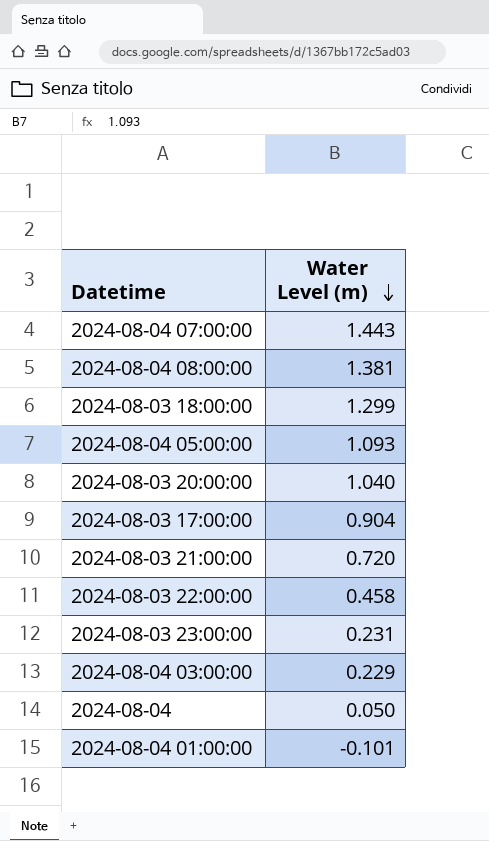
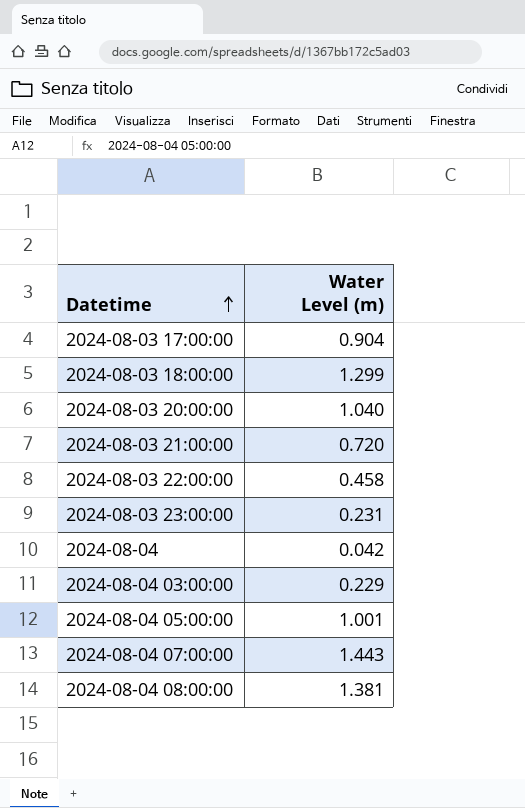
row order: Water Level (m) descending -> Datetime ascending
row 2024-08-04 01:00:00: -0.101 -> none
2024-08-04 | Water Level (m): 0.050 -> 0.042
2024-08-04 05:00:00 | Water Level (m): 1.093 -> 1.001

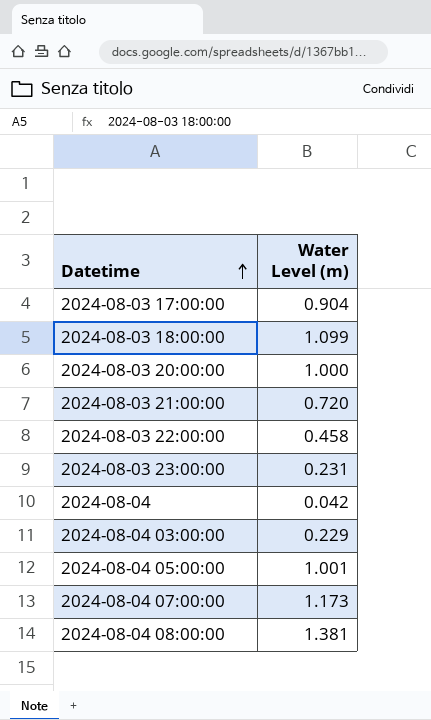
2024-08-03 18:00:00 | Water Level (m): 1.299 -> 1.099
2024-08-03 20:00:00 | Water Level (m): 1.040 -> 1.000
2024-08-04 07:00:00 | Water Level (m): 1.443 -> 1.173

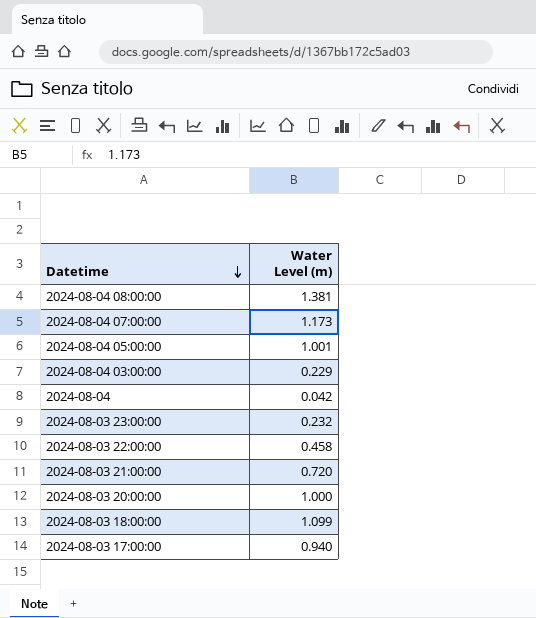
row order: Datetime ascending -> Datetime descending
2024-08-03 23:00:00 | Water Level (m): 0.231 -> 0.232
2024-08-03 17:00:00 | Water Level (m): 0.904 -> 0.940

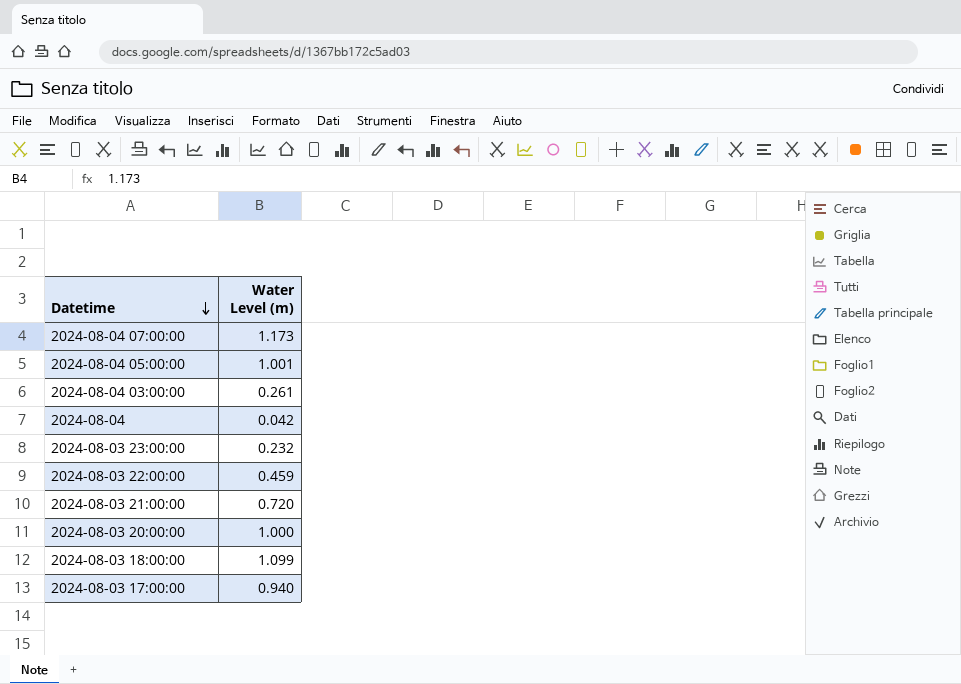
row 2024-08-04 08:00:00: 1.381 -> none
2024-08-04 03:00:00 | Water Level (m): 0.229 -> 0.261
2024-08-03 22:00:00 | Water Level (m): 0.458 -> 0.459

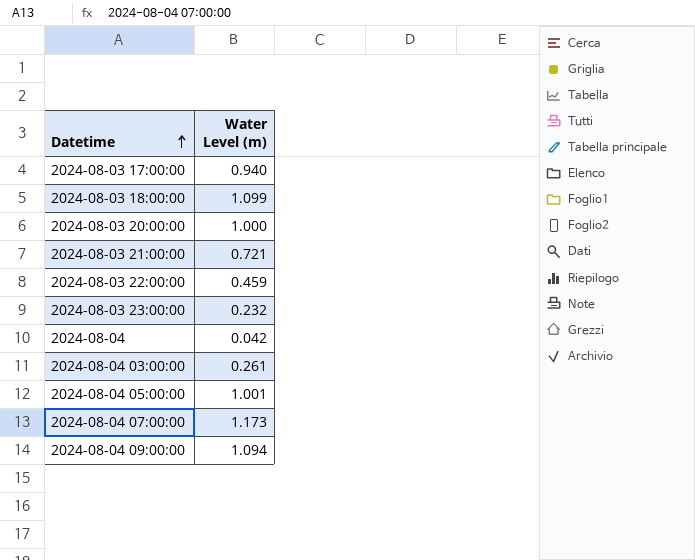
row order: Datetime descending -> Datetime ascending
2024-08-03 21:00:00 | Water Level (m): 0.720 -> 0.721
row 2024-08-04 09:00:00: none -> 1.094

